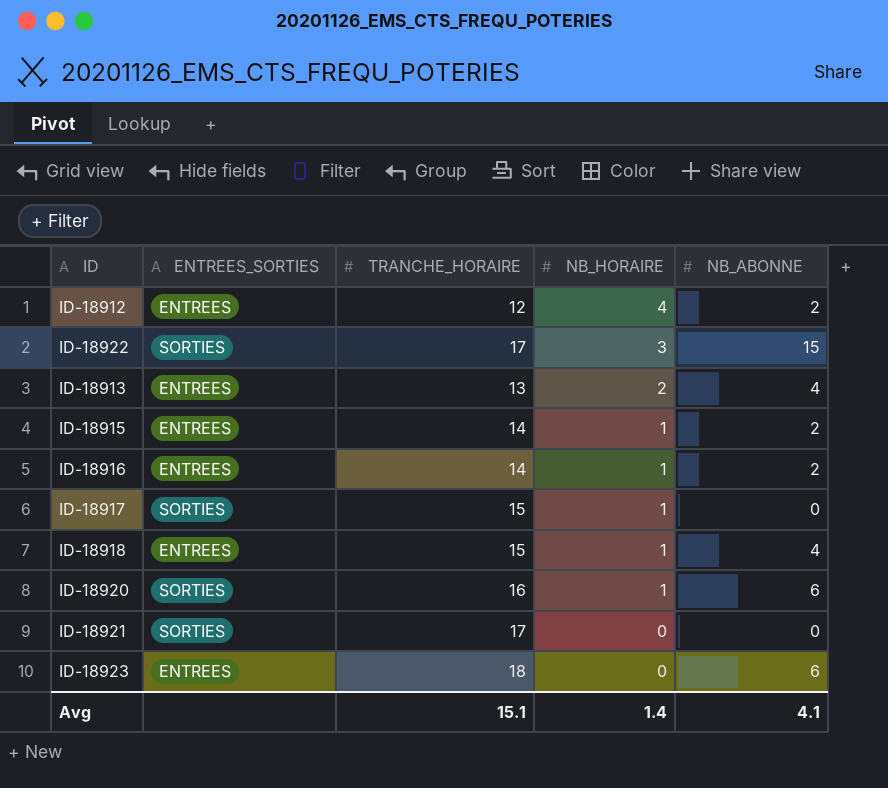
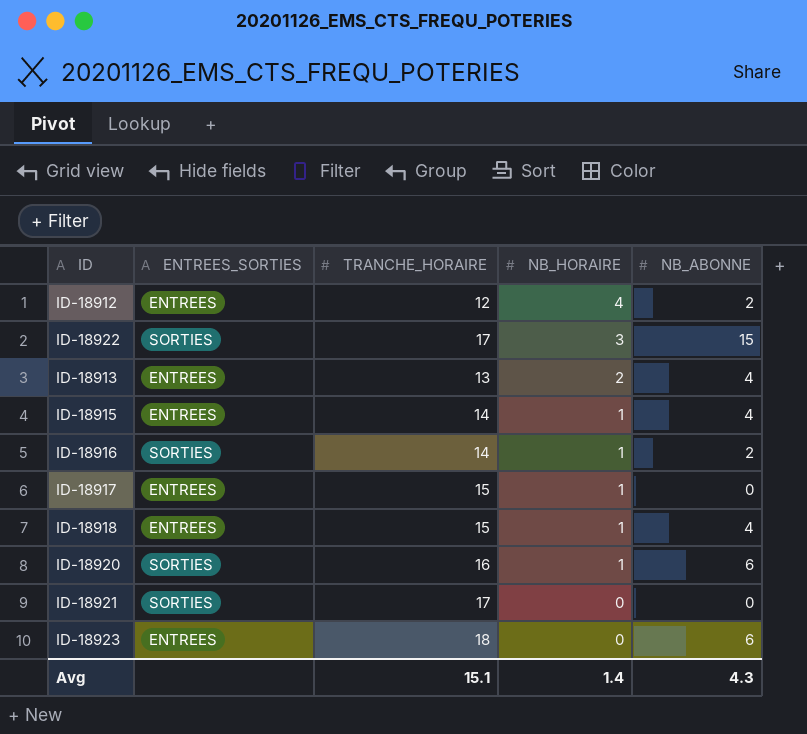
ID-18915 | NB_ABONNE: 2 -> 4
ID-18916 | ENTREES_SORTIES: ENTREES -> SORTIES
ID-18917 | ENTREES_SORTIES: SORTIES -> ENTREES
Avg | NB_ABONNE: 4.1 -> 4.3

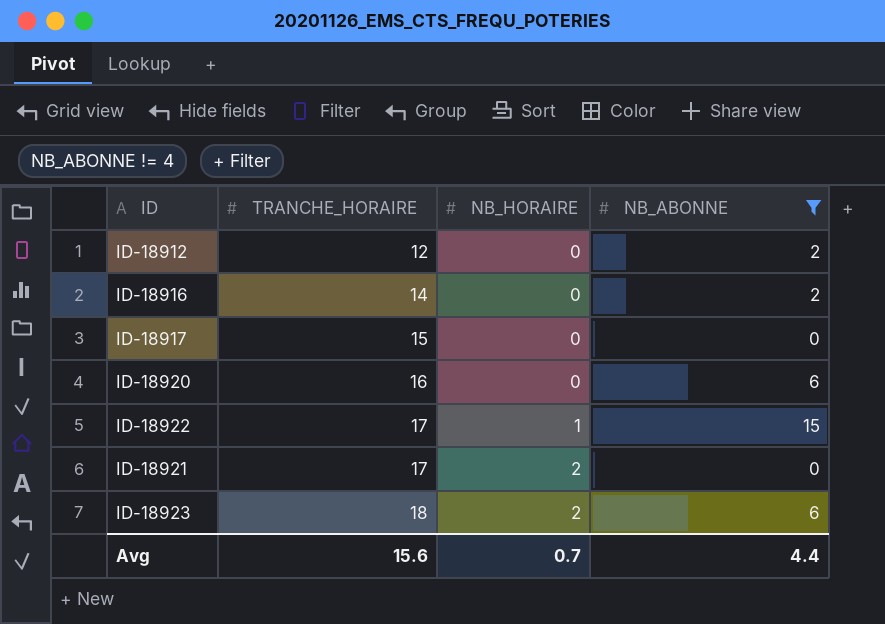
filter: none -> NB_ABONNE != 4
row order: NB_HORAIRE descending -> TRANCHE_HORAIRE ascending
column ENTREES_SORTIES | position: 2 -> none
ID-18912 | NB_HORAIRE: 4 -> 0
ID-18916 | NB_HORAIRE: 1 -> 0
ID-18917 | NB_HORAIRE: 1 -> 0
ID-18920 | NB_HORAIRE: 1 -> 0
ID-18922 | NB_HORAIRE: 3 -> 1
ID-18921 | NB_HORAIRE: 0 -> 2
ID-18923 | NB_HORAIRE: 0 -> 2
Avg | TRANCHE_HORAIRE: 15.1 -> 15.6
Avg | NB_HORAIRE: 1.4 -> 0.7
Avg | NB_ABONNE: 4.3 -> 4.4

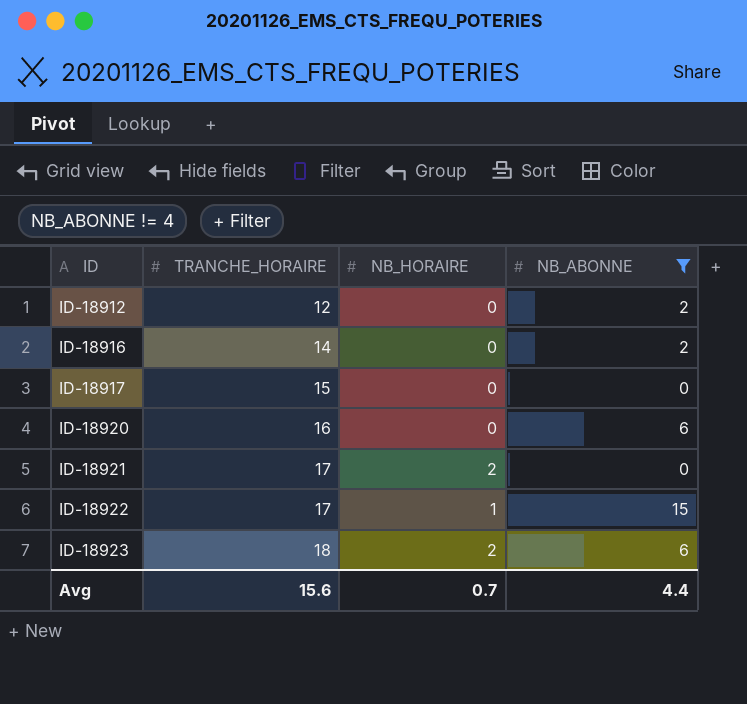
row order: TRANCHE_HORAIRE ascending -> ID ascending

